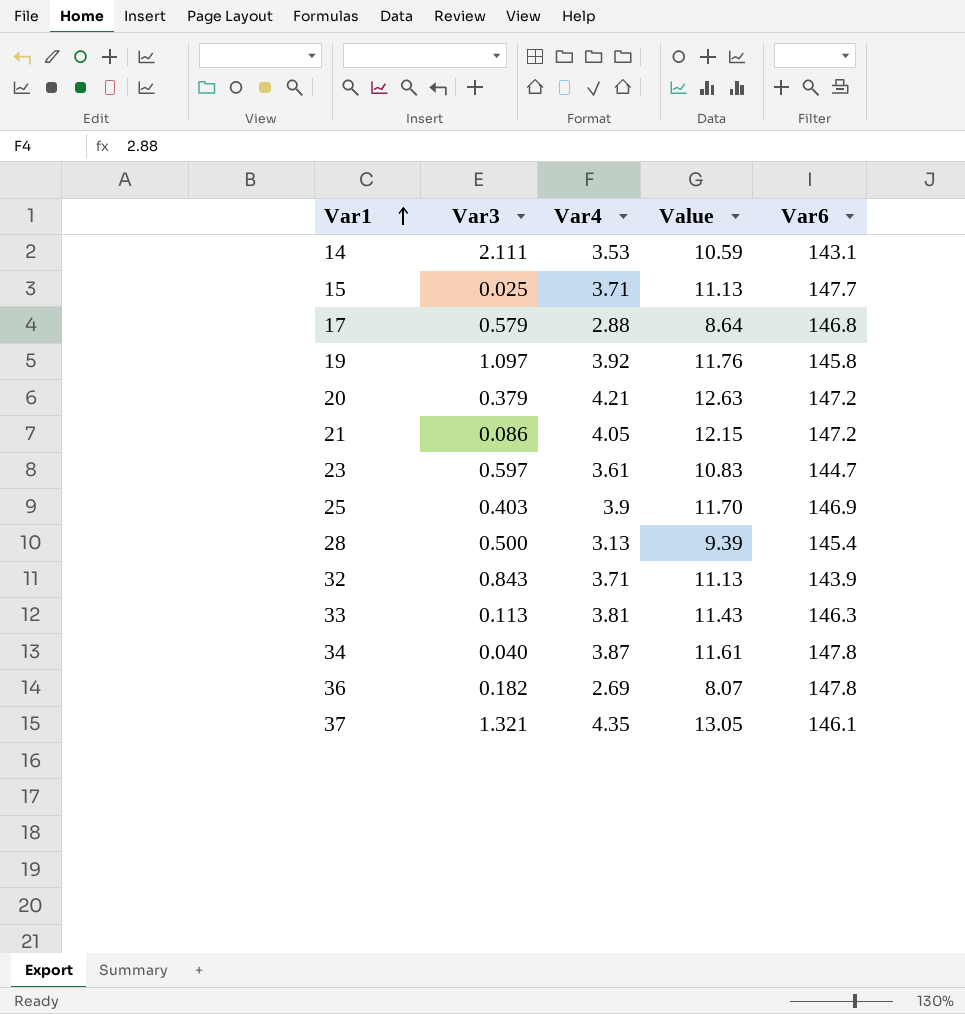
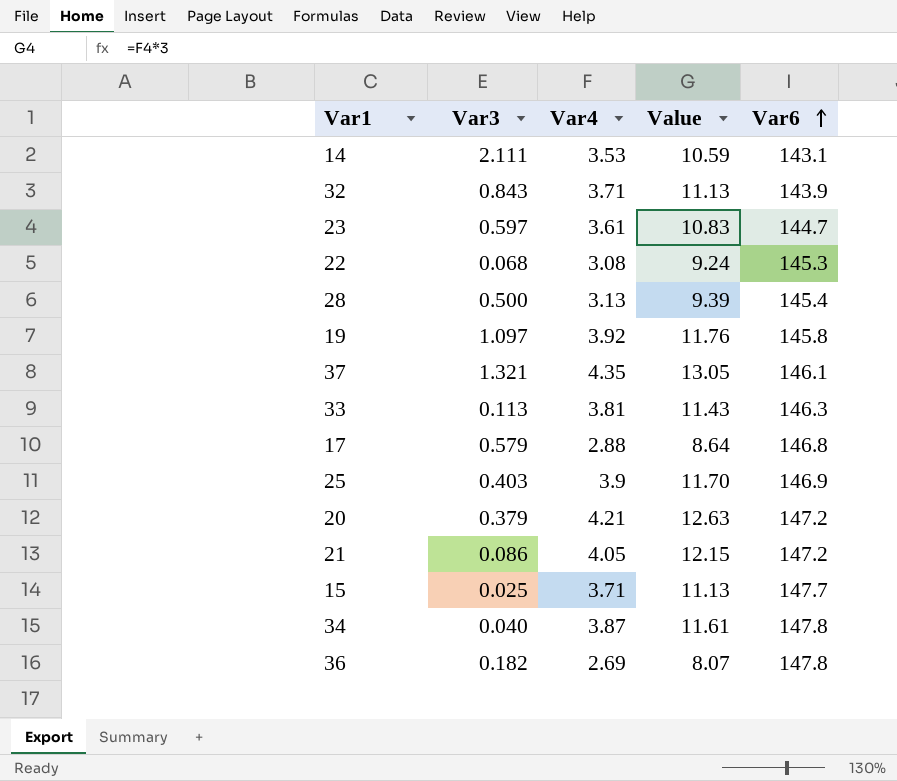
row order: Var1 ascending -> Var6 ascending
row 22: none -> 0.068 | 3.08 | 9.24 | 145.3

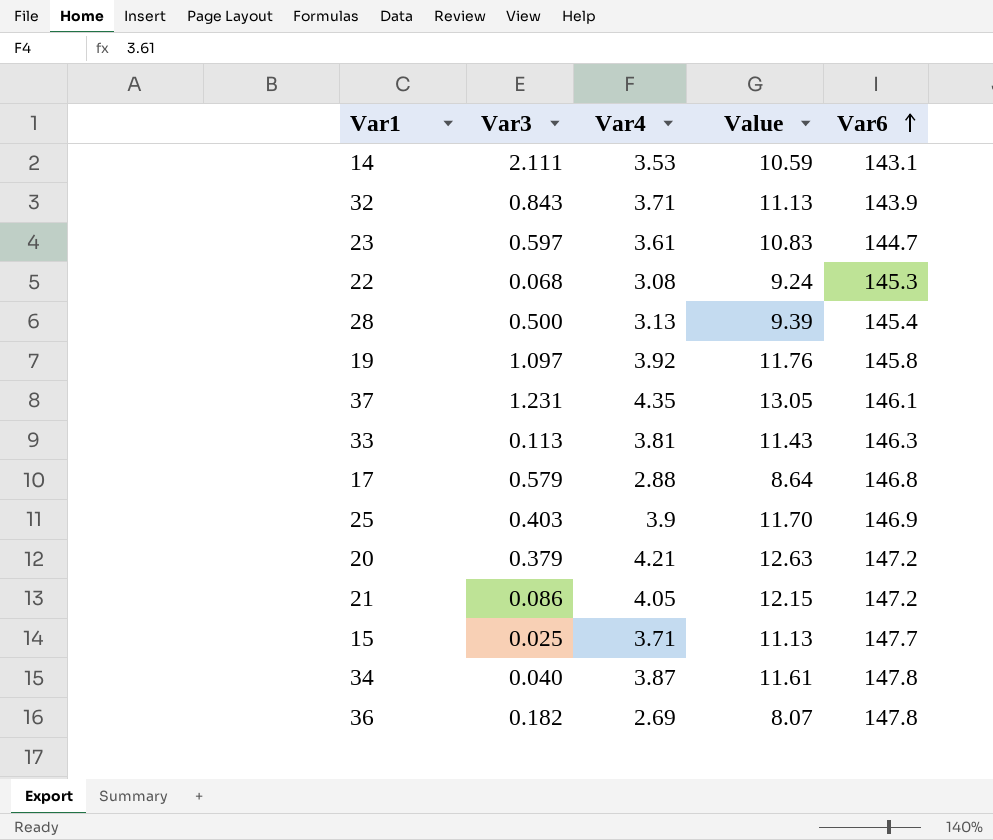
37 | Var3: 1.321 -> 1.231

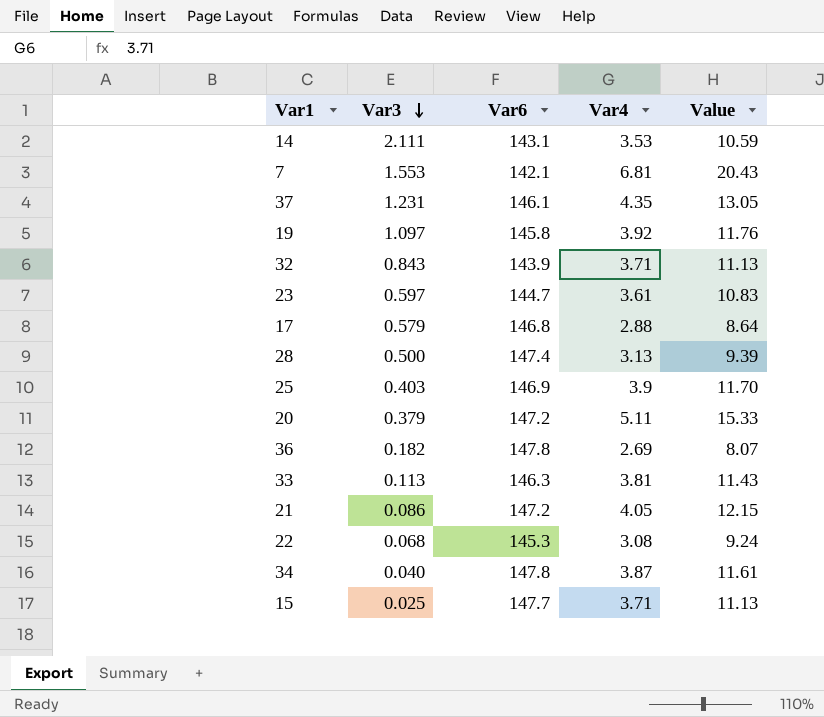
row order: Var6 ascending -> Var3 descending
column Var6 | position: 5 -> 3
row 7: none -> 1.553 | 142.1 | 6.81 | 20.43
28 | Var6: 145.4 -> 147.4
20 | Var4: 4.21 -> 5.11
20 | Value: 12.63 -> 15.33

